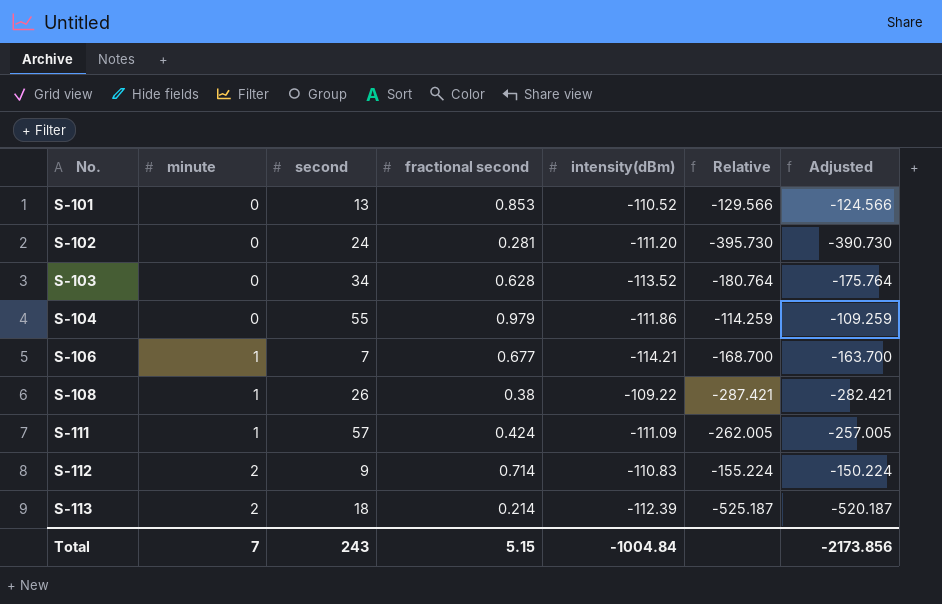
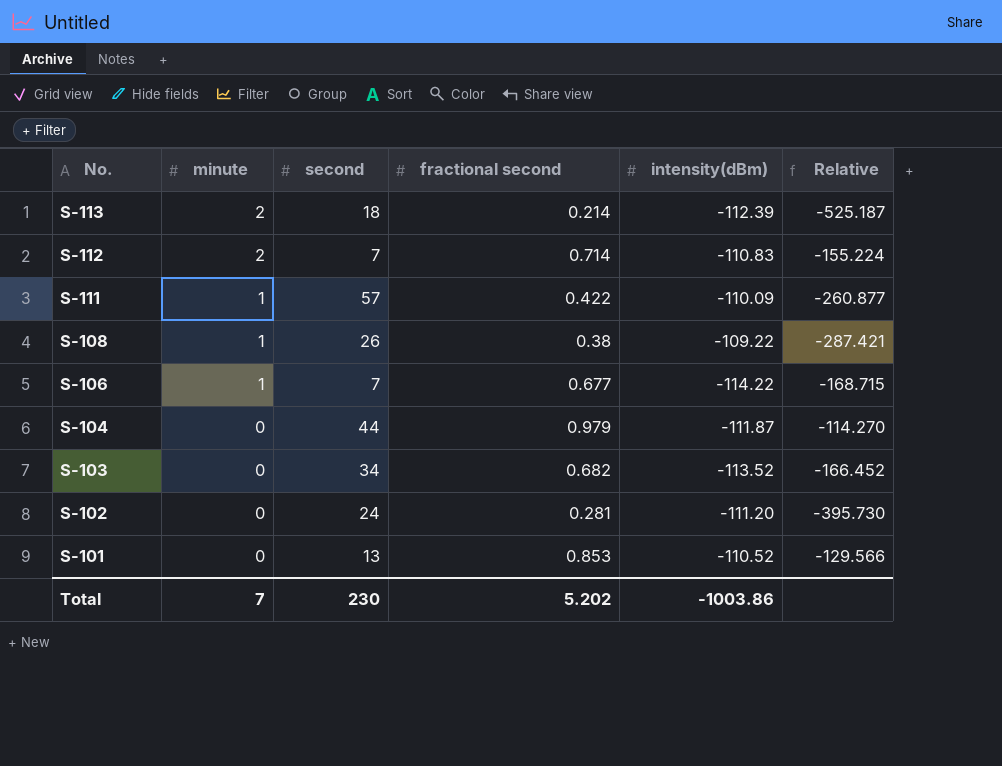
row order: No. ascending -> No. descending
column Adjusted | formula: [Relative] + 5 -> none
S-112 | second: 9 -> 7
S-111 | fractional second: 0.424 -> 0.422
S-111 | intensity(dBm): -111.09 -> -110.09
S-111 | Relative: -262.005 -> -260.877
S-106 | intensity(dBm): -114.21 -> -114.22
S-106 | Relative: -168.700 -> -168.715
S-104 | second: 55 -> 44
S-104 | intensity(dBm): -111.86 -> -111.87
S-104 | Relative: -114.259 -> -114.270
S-103 | fractional second: 0.628 -> 0.682
S-103 | Relative: -180.764 -> -166.452
Total | second: 243 -> 230
Total | fractional second: 5.15 -> 5.202
Total | intensity(dBm): -1004.84 -> -1003.86

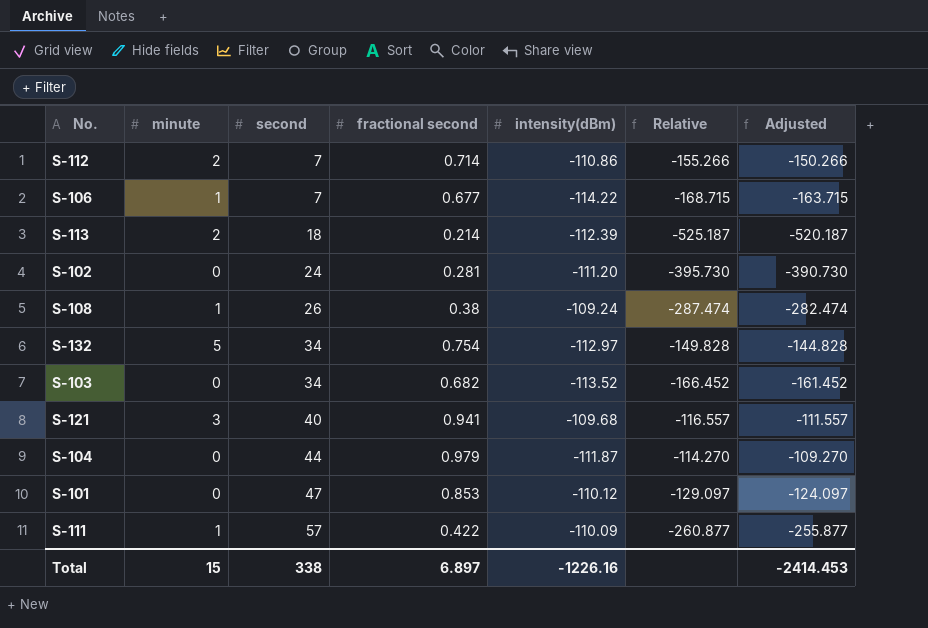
row order: No. descending -> second ascending
column Adjusted | formula: none -> [Relative] + 5
S-112 | intensity(dBm): -110.83 -> -110.86
S-112 | Relative: -155.224 -> -155.266
S-108 | intensity(dBm): -109.22 -> -109.24
S-108 | Relative: -287.421 -> -287.474
row S-132: none -> 5 | 34 | 0.754 | -112.97 | -149.828 | -144.828
row S-121: none -> 3 | 40 | 0.941 | -109.68 | -116.557 | -111.557
S-101 | second: 13 -> 47
S-101 | intensity(dBm): -110.52 -> -110.12
S-101 | Relative: -129.566 -> -129.097
Total | minute: 7 -> 15
Total | second: 230 -> 338
Total | fractional second: 5.202 -> 6.897
Total | intensity(dBm): -1003.86 -> -1226.16

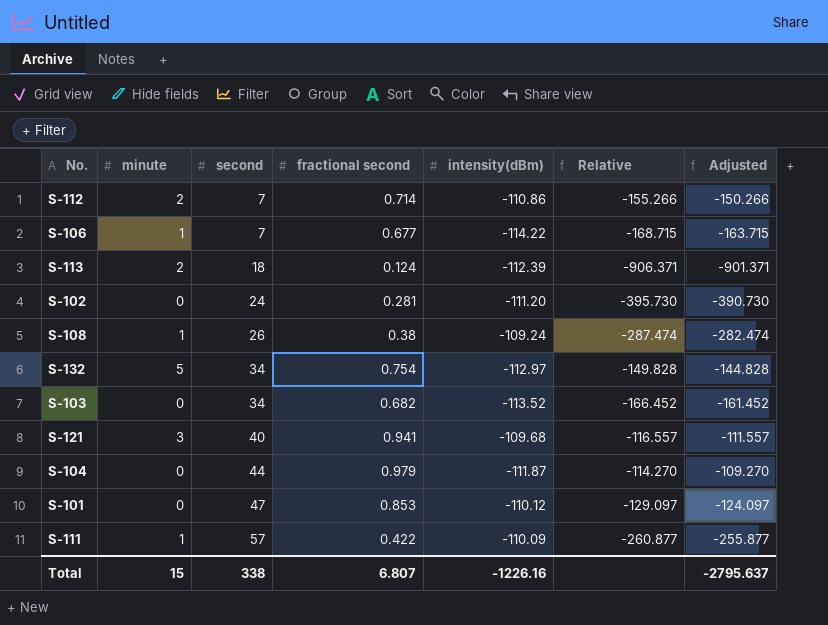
S-113 | fractional second: 0.214 -> 0.124
S-113 | Relative: -525.187 -> -906.371
S-113 | Adjusted: -520.187 -> -901.371
Total | fractional second: 6.897 -> 6.807
Total | Adjusted: -2414.453 -> -2795.637

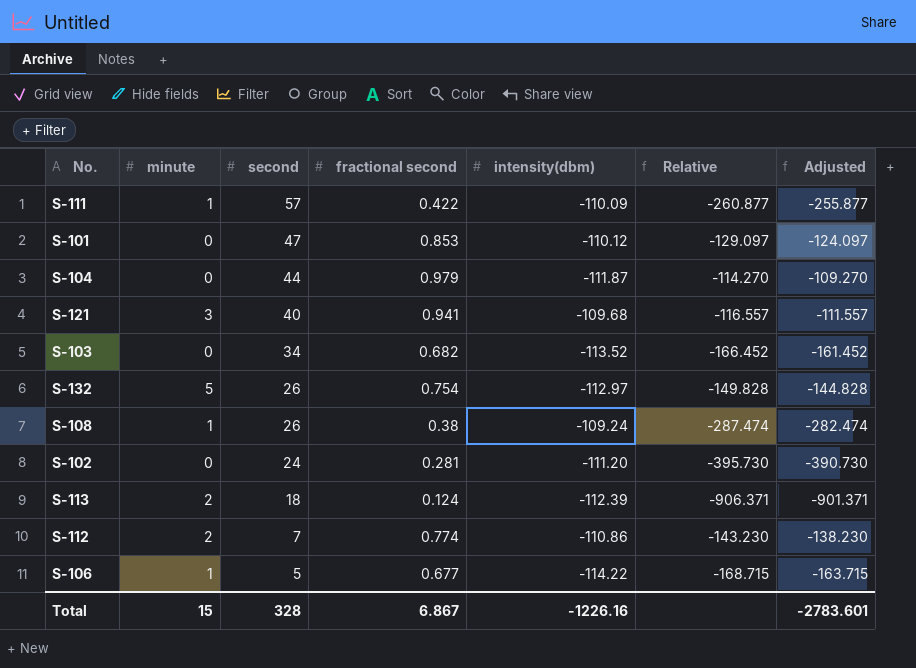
row order: second ascending -> second descending
column name: intensity(dBm) -> intensity(dbm)
S-132 | second: 34 -> 26
S-112 | fractional second: 0.714 -> 0.774
S-112 | Relative: -155.266 -> -143.230
S-112 | Adjusted: -150.266 -> -138.230
S-106 | second: 7 -> 5
Total | second: 338 -> 328
Total | fractional second: 6.807 -> 6.867
Total | Adjusted: -2795.637 -> -2783.601

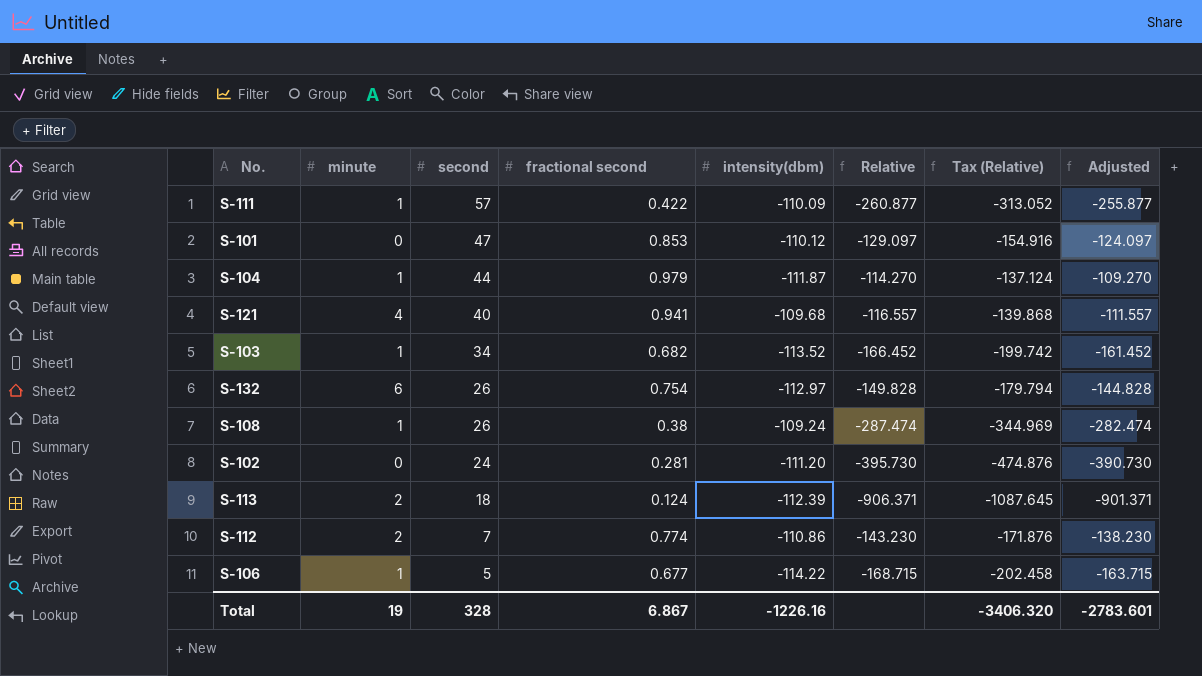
column Tax (Relative) | formula: none -> [Relative] * 1.2
S-104 | minute: 0 -> 1
S-121 | minute: 3 -> 4
S-103 | minute: 0 -> 1
S-132 | minute: 5 -> 6
Total | minute: 15 -> 19

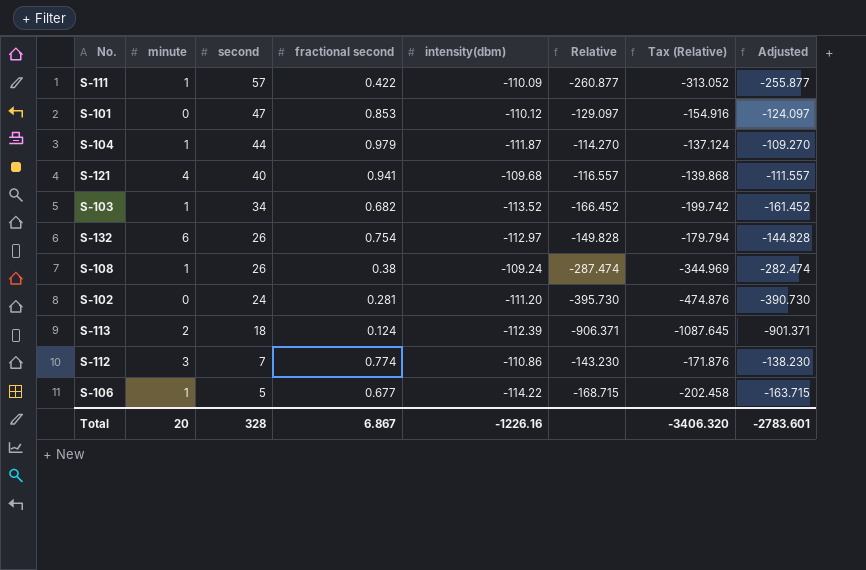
S-112 | minute: 2 -> 3
Total | minute: 19 -> 20

